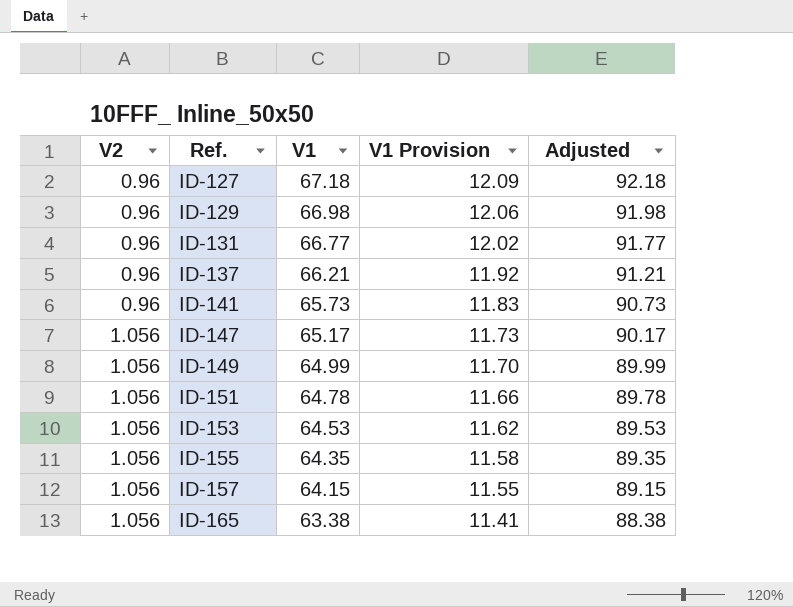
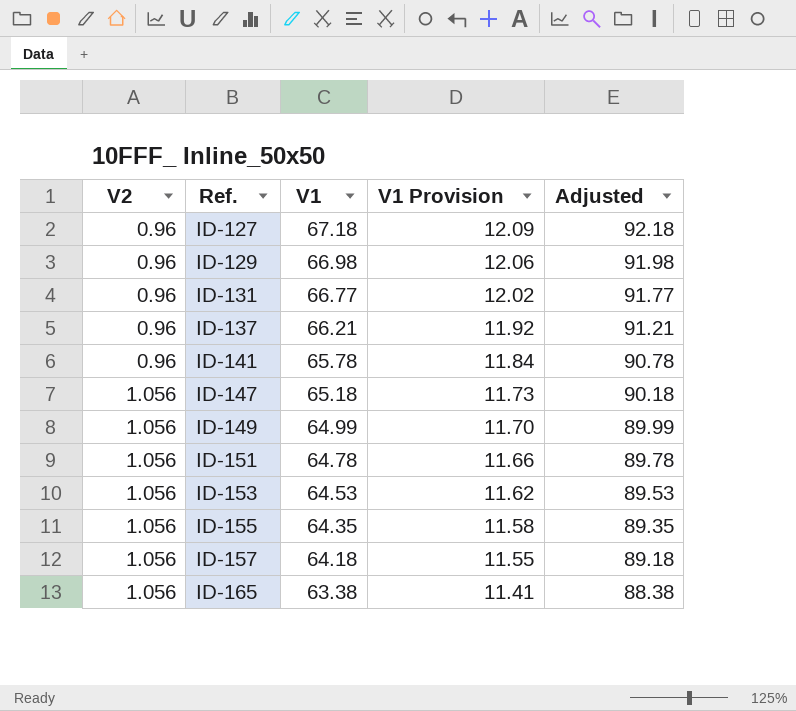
ID-141 | V1: 65.73 -> 65.78
ID-141 | V1 Provision: 11.83 -> 11.84
ID-141 | Adjusted: 90.73 -> 90.78
ID-147 | V1: 65.17 -> 65.18
ID-147 | Adjusted: 90.17 -> 90.18
ID-157 | V1: 64.15 -> 64.18
ID-157 | Adjusted: 89.15 -> 89.18

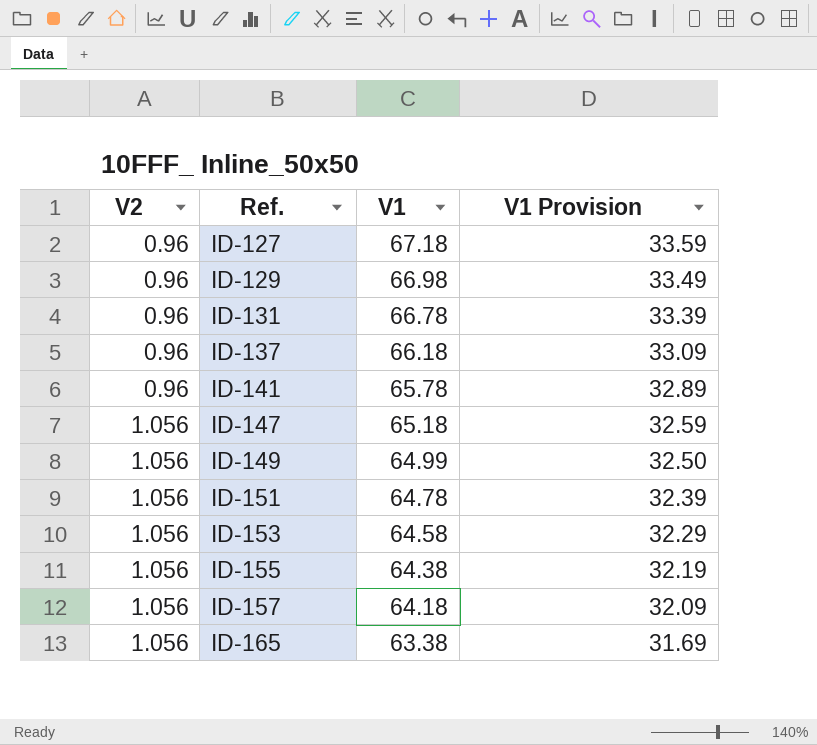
column Adjusted | formula: [V1] + 25 -> none
column V1 Provision | formula: [V1] * 0.18 -> [V1] * 0.5
ID-131 | V1: 66.77 -> 66.78
ID-137 | V1: 66.21 -> 66.18
ID-153 | V1: 64.53 -> 64.58
ID-155 | V1: 64.35 -> 64.38

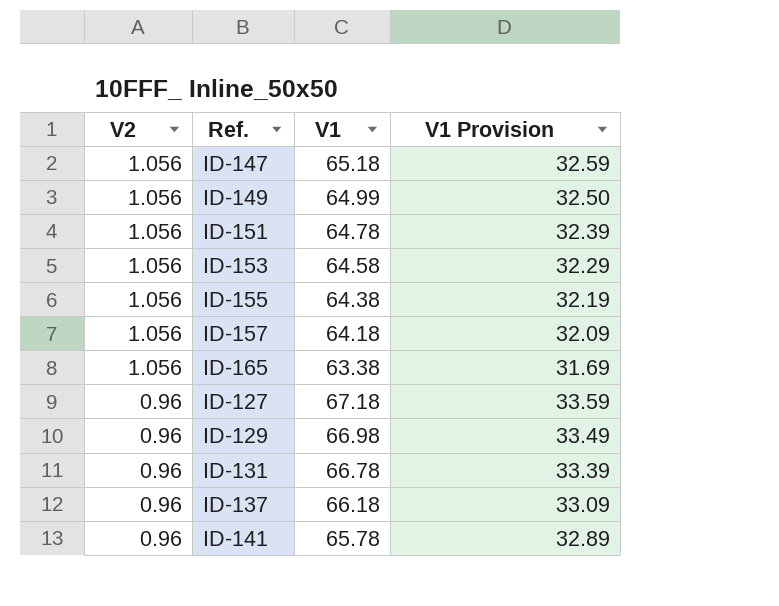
row order: V2 ascending -> V2 descending

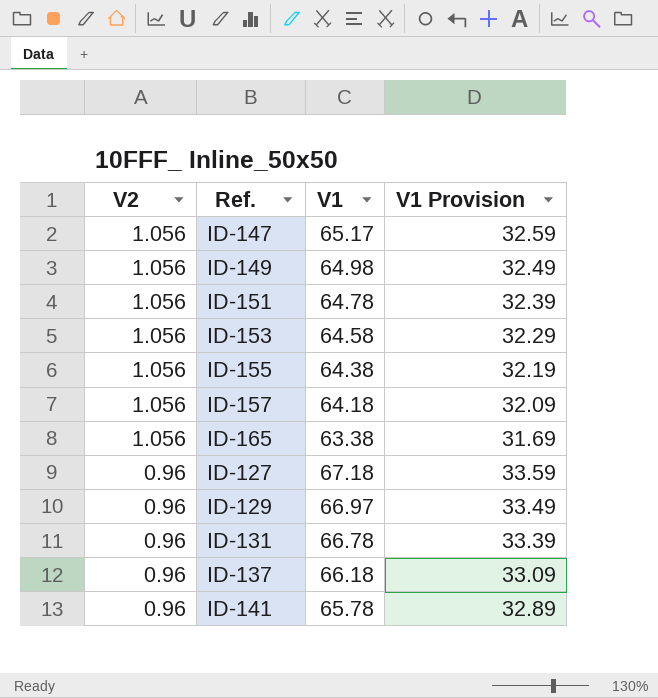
ID-147 | V1: 65.18 -> 65.17
ID-149 | V1: 64.99 -> 64.98
ID-149 | V1 Provision: 32.50 -> 32.49
ID-129 | V1: 66.98 -> 66.97

